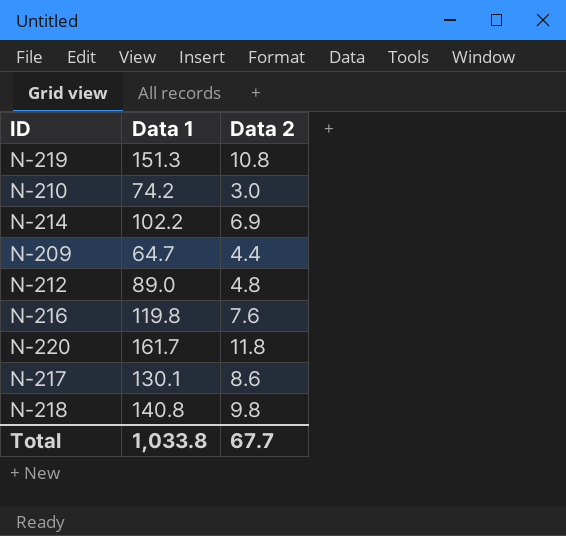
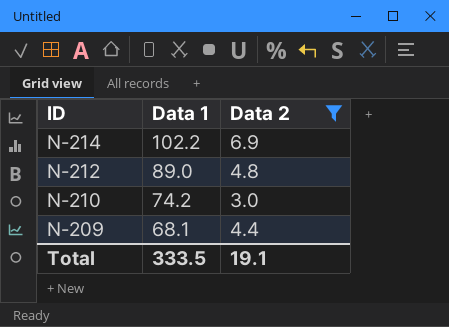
filter: none -> Data 2 <= 6.9
row order: none -> ID descending
N-209 | Data 1: 64.7 -> 68.1
Total | Data 1: 1,033.8 -> 333.5
Total | Data 2: 67.7 -> 19.1

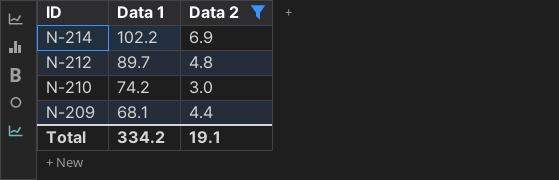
N-212 | Data 1: 89.0 -> 89.7
Total | Data 1: 333.5 -> 334.2

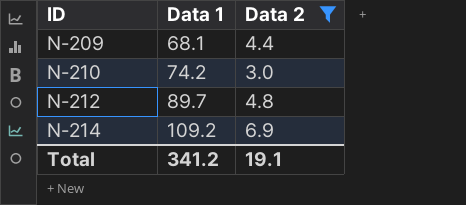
row order: ID descending -> ID ascending
N-214 | Data 1: 102.2 -> 109.2
Total | Data 1: 334.2 -> 341.2

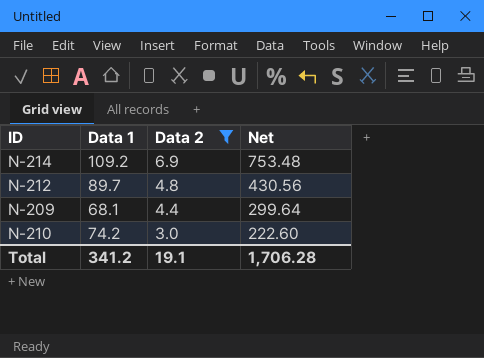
row order: ID ascending -> Data 2 descending
column Net | formula: none -> [Data 1] * [Data 2]

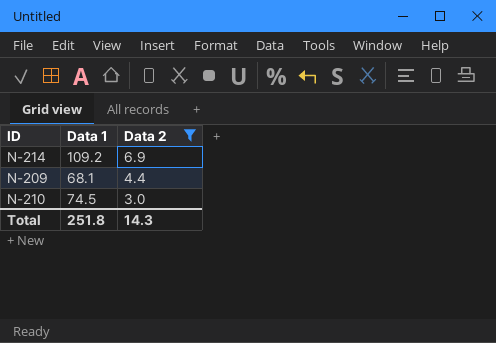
column Net | formula: [Data 1] * [Data 2] -> none
row N-212: 89.7 | 4.8 | 430.56 -> none
N-210 | Data 1: 74.2 -> 74.5
Total | Data 1: 341.2 -> 251.8
Total | Data 2: 19.1 -> 14.3

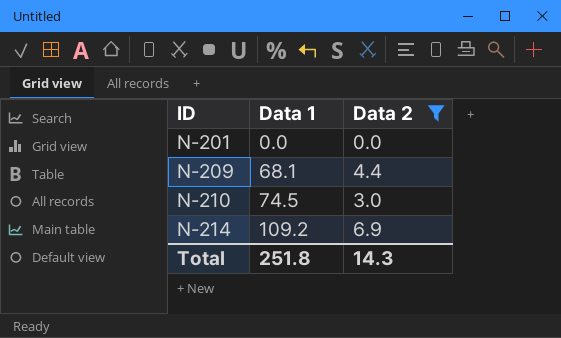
row order: Data 2 descending -> ID ascending
row N-201: none -> 0.0 | 0.0

